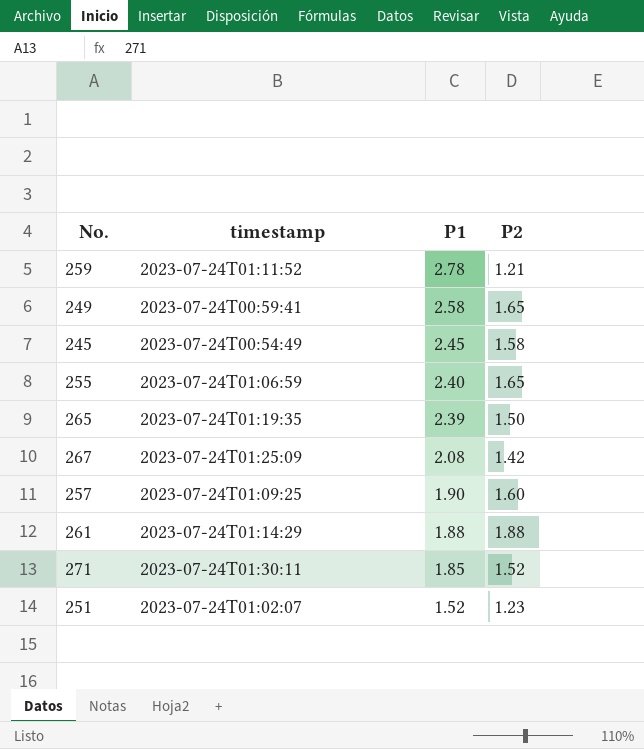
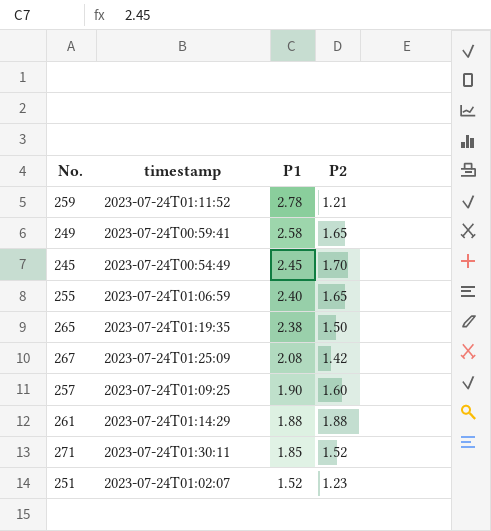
245 | P2: 1.58 -> 1.70
265 | P1: 2.39 -> 2.38

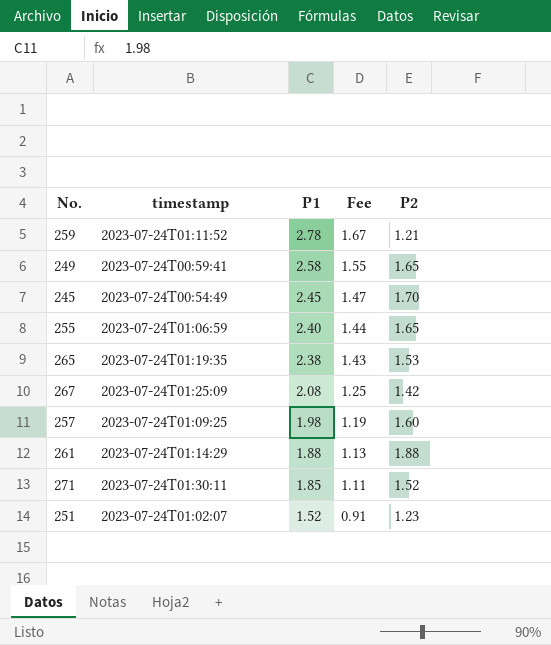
column Fee | formula: none -> [P1] * 0.6
265 | P2: 1.50 -> 1.53
257 | P1: 1.90 -> 1.98

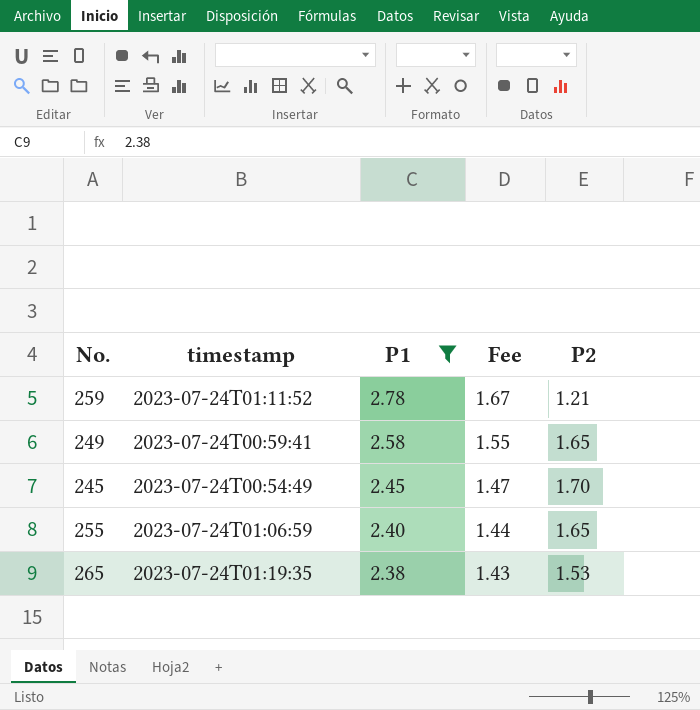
filter: none -> P1 >= 2.38

